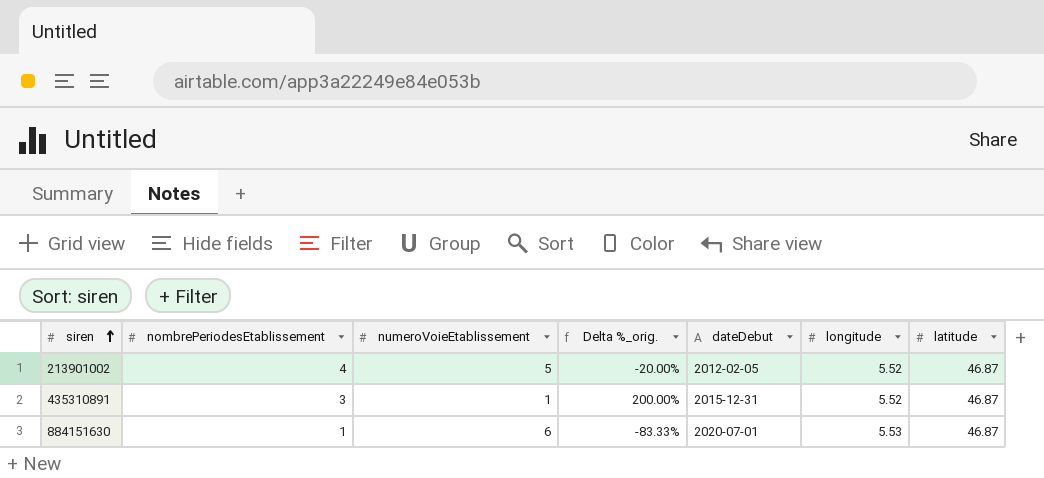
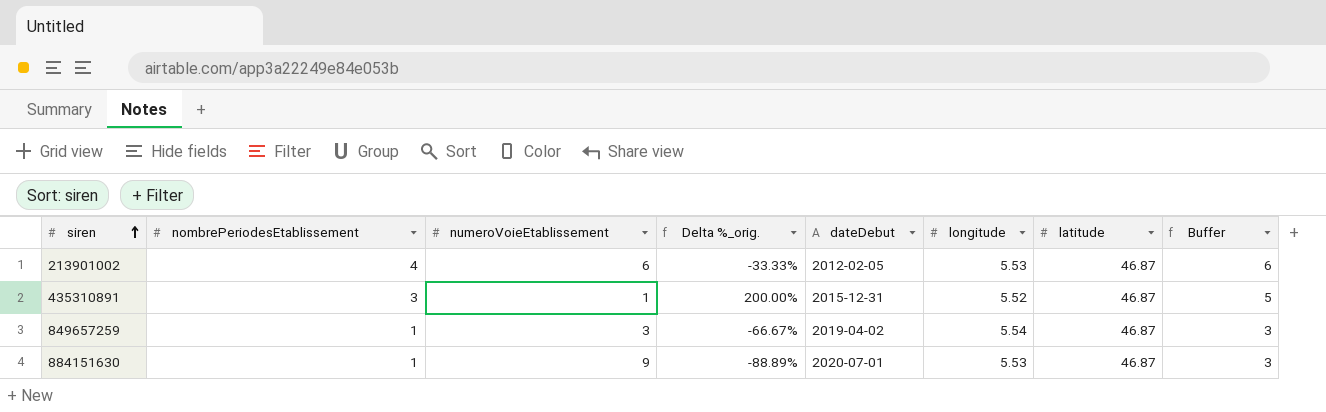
column Buffer | formula: none -> [nombrePeriodesEtablissement] + 2
213901002 | numeroVoieEtablissement: 5 -> 6
213901002 | Delta %_orig.: -20.00% -> -33.33%
213901002 | longitude: 5.52 -> 5.53
row 849657259: none -> 1 | 3 | -66.67% | 2019-04-02 | 5.54 | 46.87 | 3
884151630 | numeroVoieEtablissement: 6 -> 9
884151630 | Delta %_orig.: -83.33% -> -88.89%

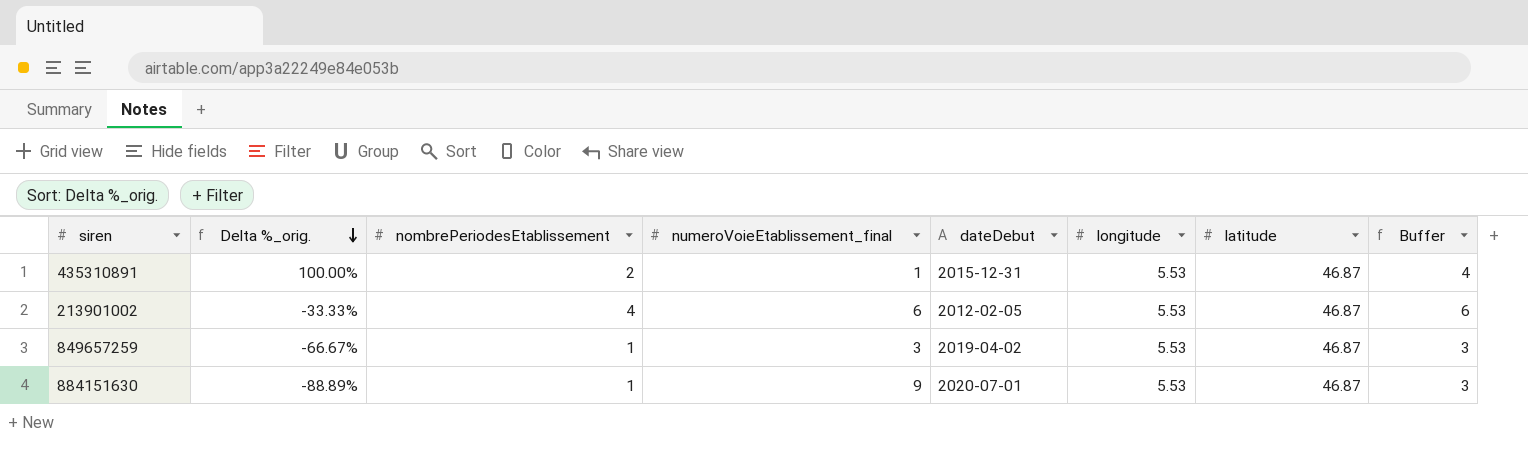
row order: siren ascending -> Delta %_orig. descending
column Delta %_orig. | position: 4 -> 2
column name: numeroVoieEtablissement -> numeroVoieEtablissement_final
435310891 | Delta %_orig.: 200.00% -> 100.00%
435310891 | nombrePeriodesEtablissement: 3 -> 2
435310891 | longitude: 5.52 -> 5.53
435310891 | Buffer: 5 -> 4
849657259 | longitude: 5.54 -> 5.53

